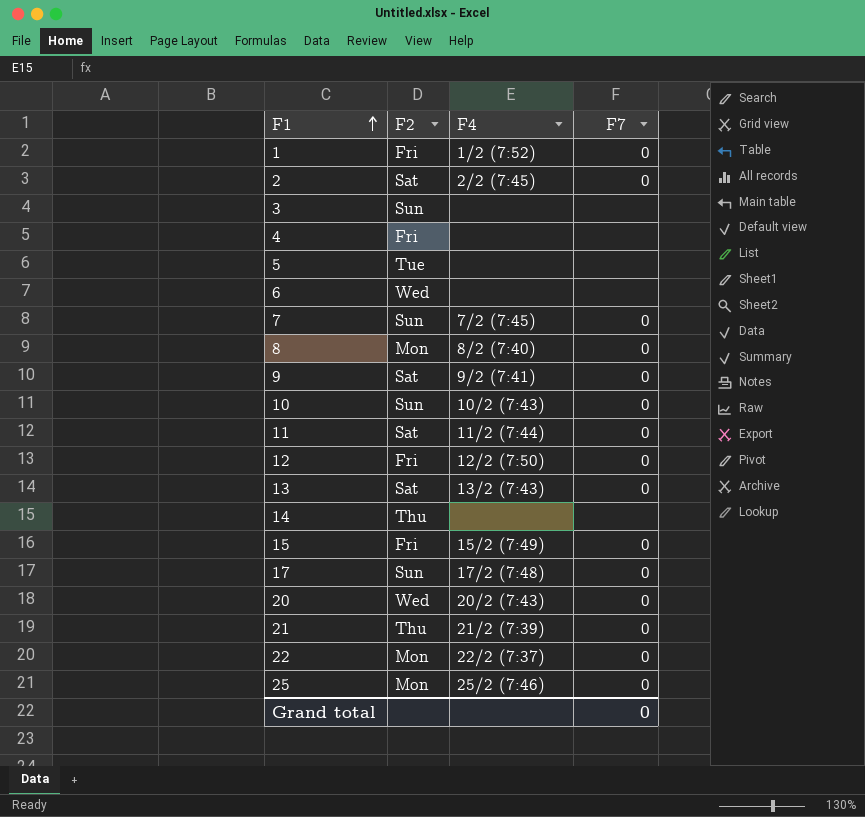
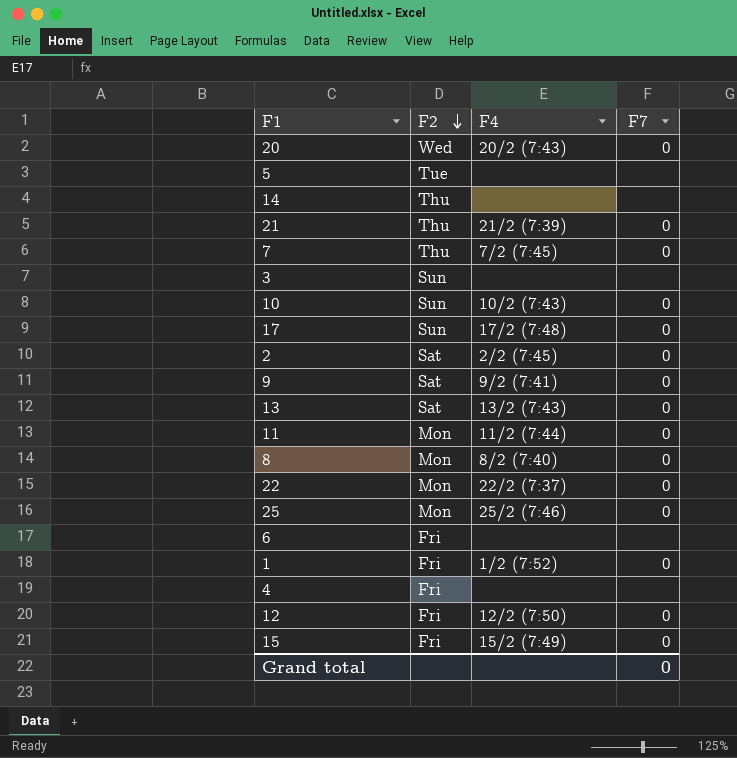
row order: F1 ascending -> F2 descending
7 | F2: Sun -> Thu
11 | F2: Sat -> Mon
6 | F2: Wed -> Fri

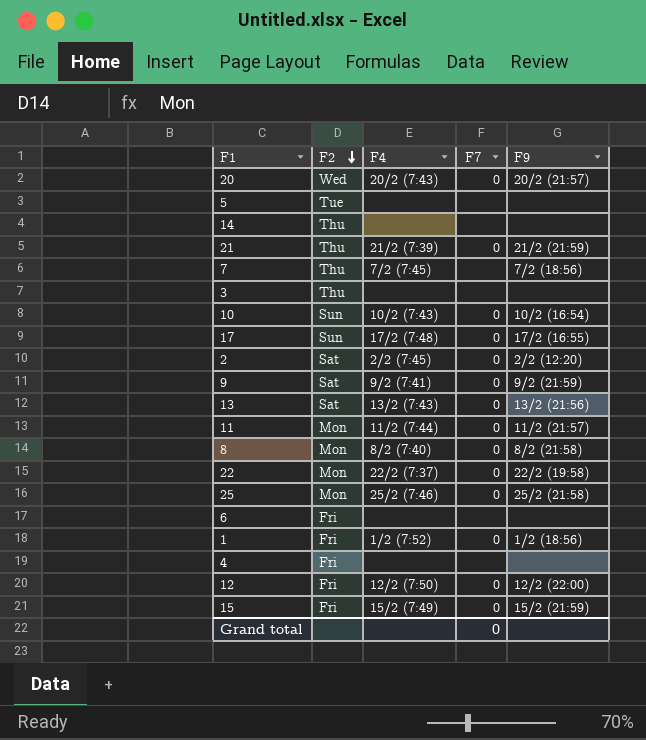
column F9 | position: none -> 5
7 | F7: 0 -> none
3 | F2: Sun -> Thu

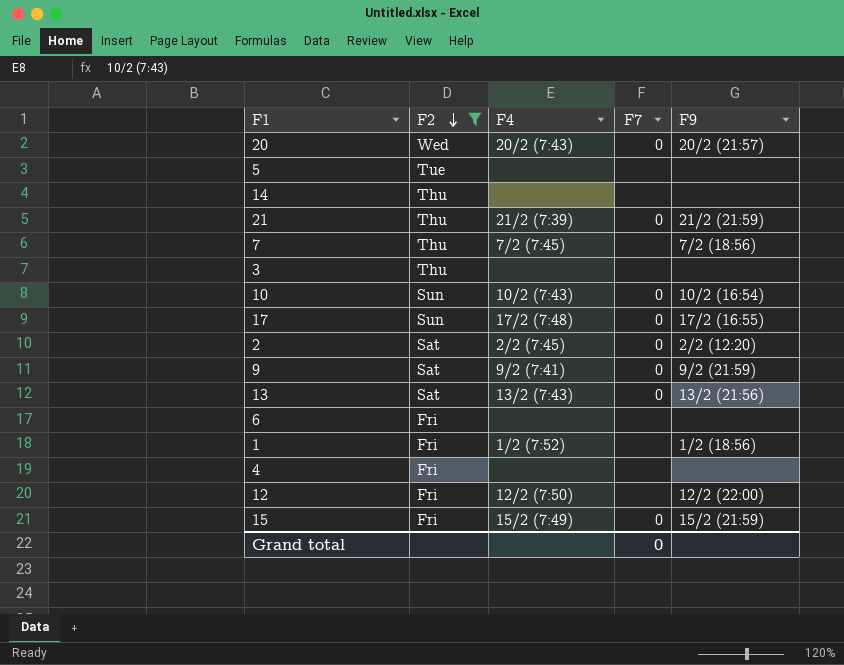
filter: none -> F2 != Mon
1 | F7: 0 -> none
12 | F7: 0 -> none

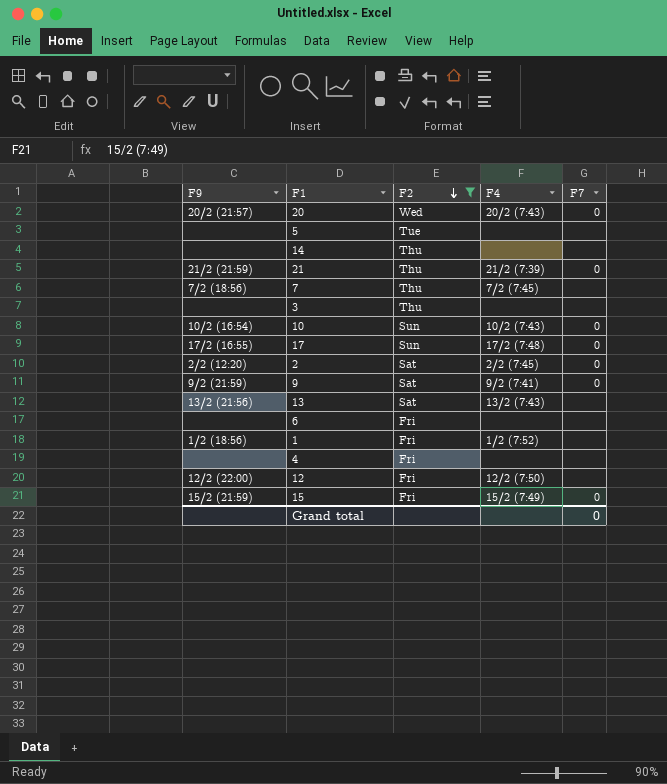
column F9 | position: 5 -> 1
13 | F7: 0 -> none

